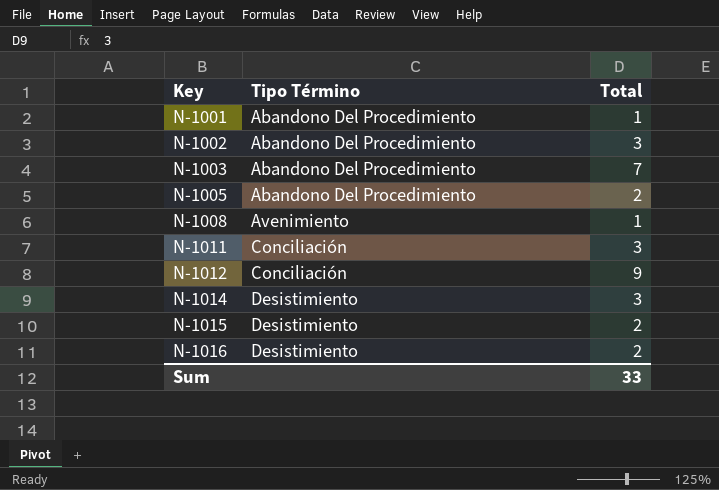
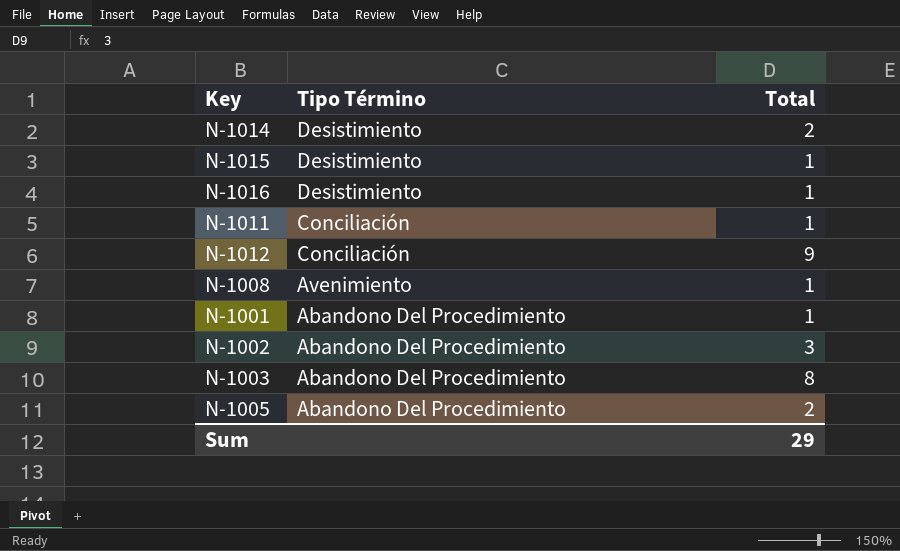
row order: Key ascending -> Tipo Término descending
N-1014 | Total: 3 -> 2
N-1015 | Total: 2 -> 1
N-1016 | Total: 2 -> 1
N-1011 | Total: 3 -> 1
N-1003 | Total: 7 -> 8
Sum | Total: 33 -> 29

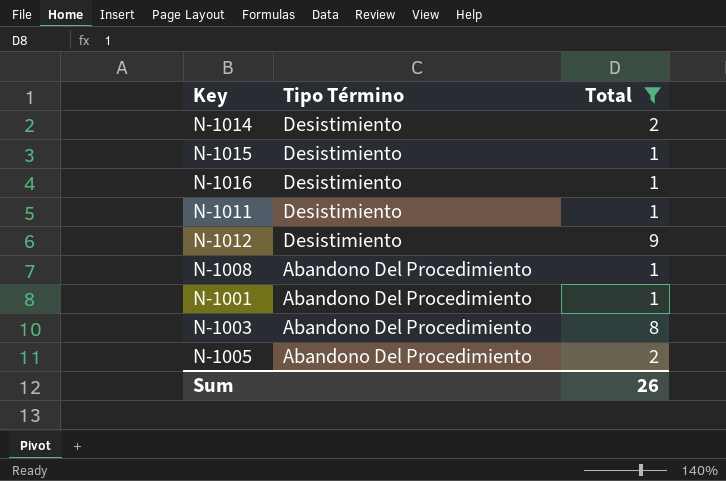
filter: none -> Total != 3
N-1011 | Tipo Término: Conciliación -> Desistimiento
N-1012 | Tipo Término: Conciliación -> Desistimiento
N-1008 | Tipo Término: Avenimiento -> Abandono Del Procedimiento
Sum | Total: 29 -> 26

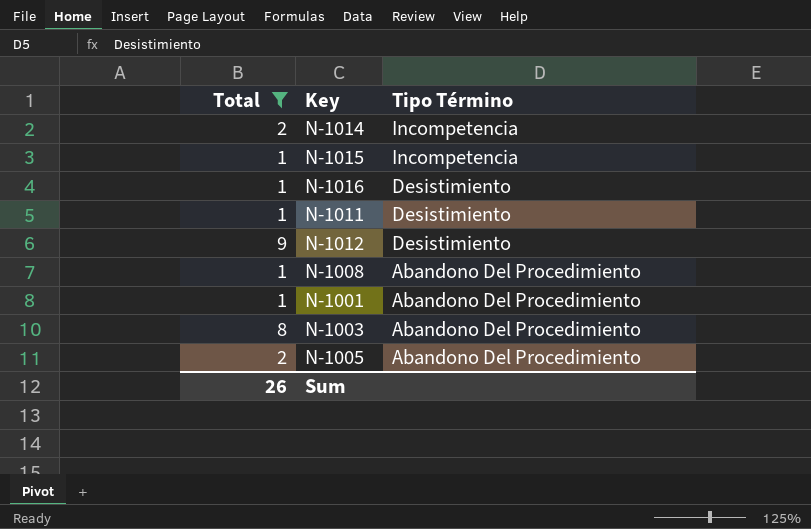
column Total | position: 3 -> 1
N-1014 | Tipo Término: Desistimiento -> Incompetencia
N-1015 | Tipo Término: Desistimiento -> Incompetencia

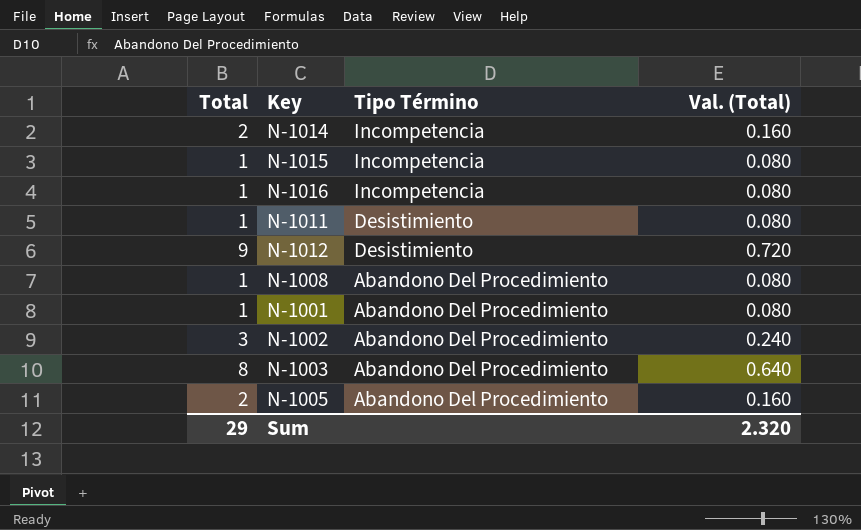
filter: Total != 3 -> none
column Val. (Total) | formula: none -> [Total] * 0.08
N-1016 | Tipo Término: Desistimiento -> Incompetencia
Sum | Total: 26 -> 29

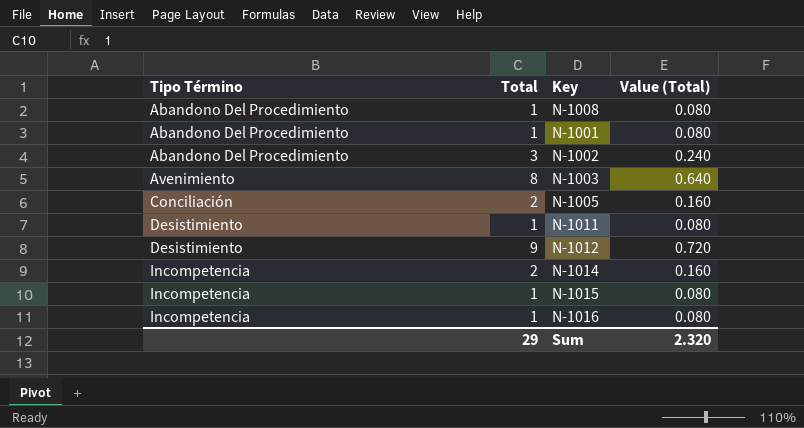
row order: Tipo Término descending -> Tipo Término ascending
column Tipo Término | position: 3 -> 1
column name: Val. (Total) -> Value (Total)
N-1003 | Tipo Término: Abandono Del Procedimiento -> Avenimiento
N-1005 | Tipo Término: Abandono Del Procedimiento -> Conciliación

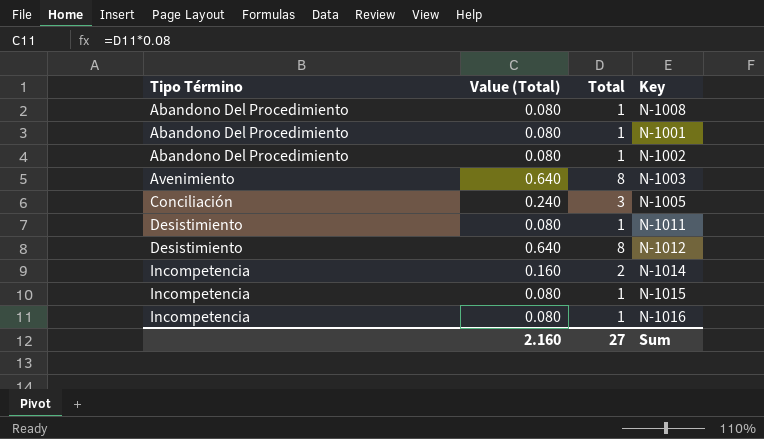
column Value (Total) | position: 4 -> 2
N-1002 | Value (Total): 0.240 -> 0.080
N-1002 | Total: 3 -> 1
N-1005 | Value (Total): 0.160 -> 0.240
N-1005 | Total: 2 -> 3
N-1012 | Value (Total): 0.720 -> 0.640
N-1012 | Total: 9 -> 8
Sum | Value (Total): 2.320 -> 2.160
Sum | Total: 29 -> 27

